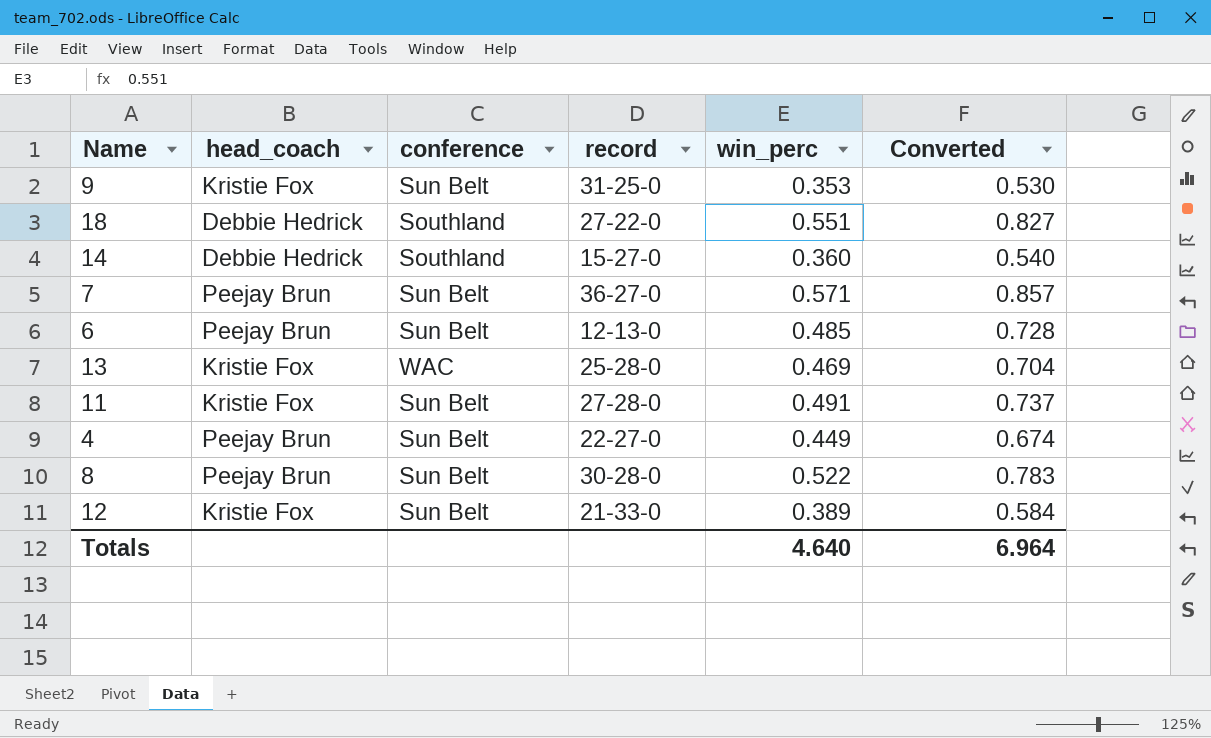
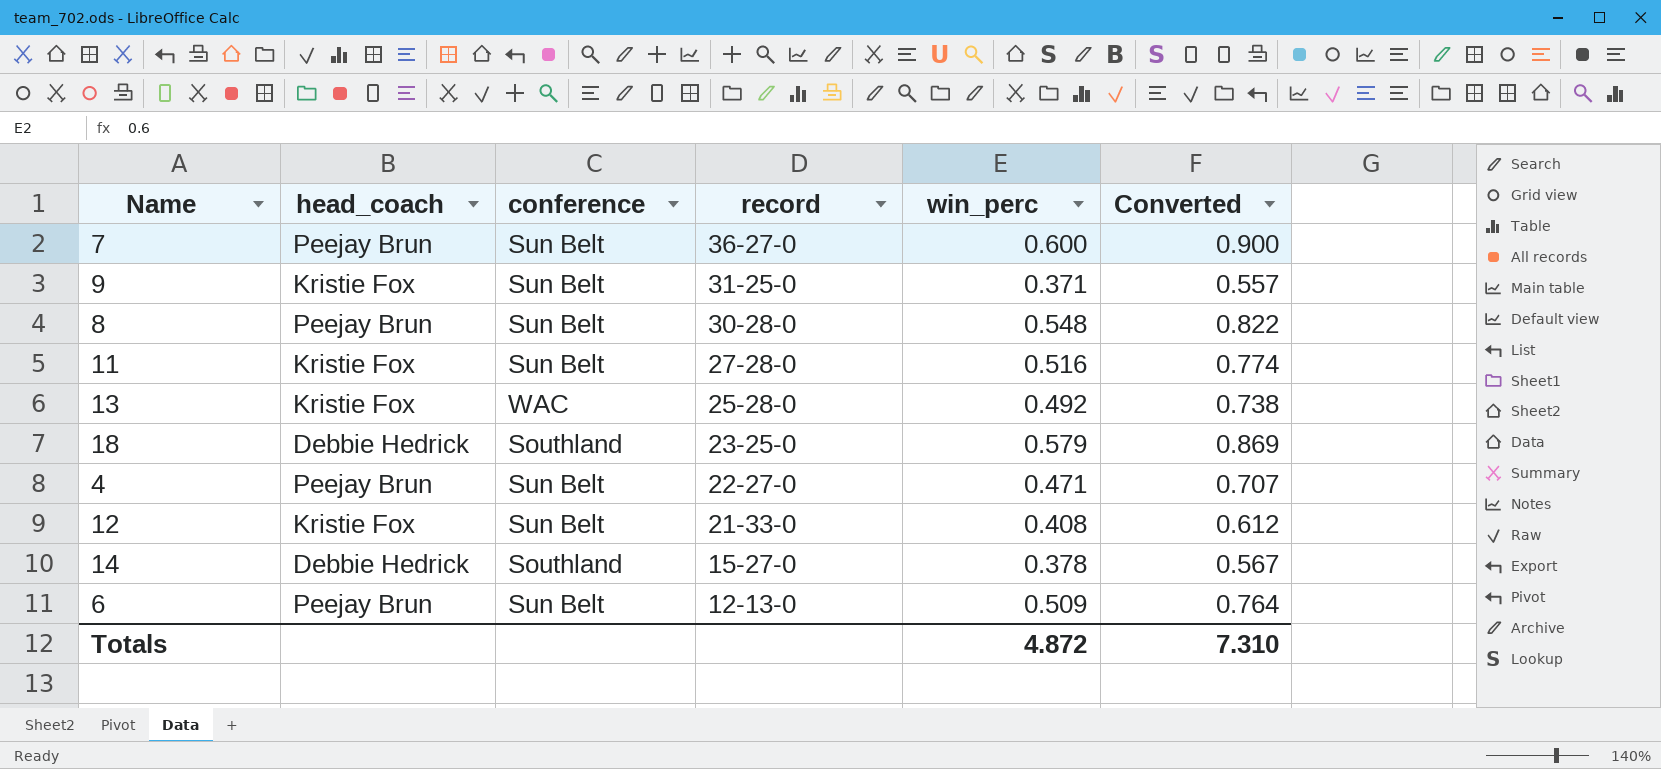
row order: none -> record descending
7 | win_perc: 0.571 -> 0.600
7 | Converted: 0.857 -> 0.900
9 | win_perc: 0.353 -> 0.371
9 | Converted: 0.530 -> 0.557
8 | win_perc: 0.522 -> 0.548
8 | Converted: 0.783 -> 0.822
11 | win_perc: 0.491 -> 0.516
11 | Converted: 0.737 -> 0.774
13 | win_perc: 0.469 -> 0.492
13 | Converted: 0.704 -> 0.738
18 | record: 27-22-0 -> 23-25-0
18 | win_perc: 0.551 -> 0.579
18 | Converted: 0.827 -> 0.869
4 | win_perc: 0.449 -> 0.471
4 | Converted: 0.674 -> 0.707
12 | win_perc: 0.389 -> 0.408
12 | Converted: 0.584 -> 0.612
14 | win_perc: 0.360 -> 0.378
14 | Converted: 0.540 -> 0.567
6 | win_perc: 0.485 -> 0.509
6 | Converted: 0.728 -> 0.764
Totals | win_perc: 4.640 -> 4.872
Totals | Converted: 6.964 -> 7.310

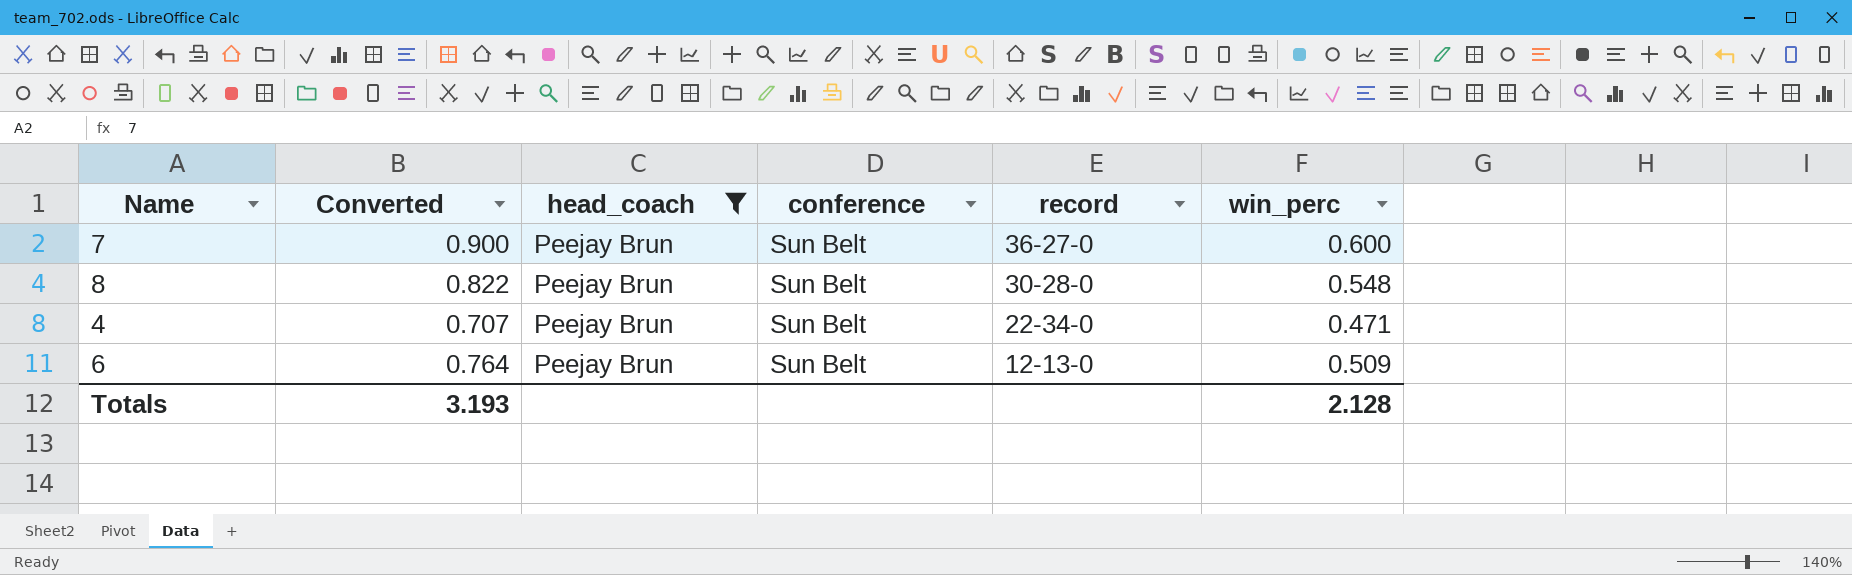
filter: none -> head_coach = Peejay Brun
column Converted | position: 6 -> 2
4 | record: 22-27-0 -> 22-34-0
Totals | Converted: 7.310 -> 3.193
Totals | win_perc: 4.872 -> 2.128

